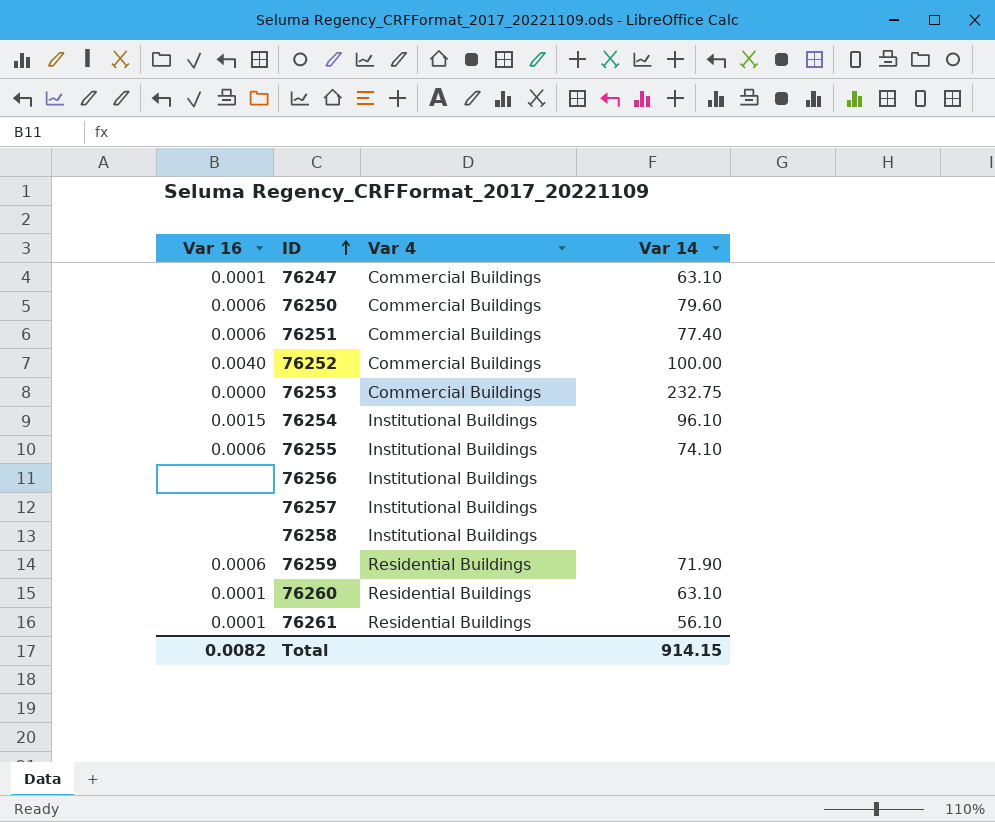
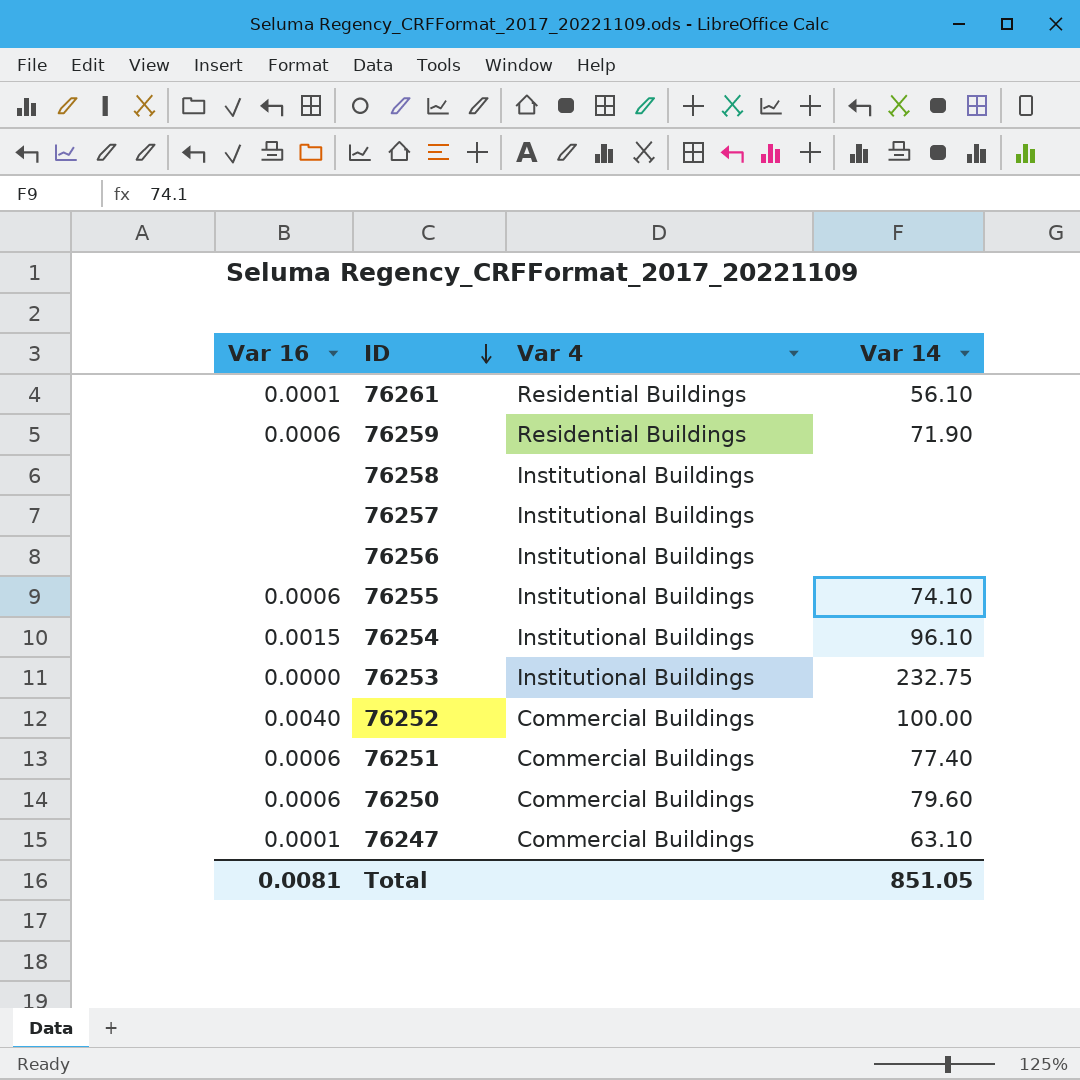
row order: ID ascending -> ID descending
row 76260: 0.0001 | Residential Buildings | 63.10 -> none
76253 | Var 4: Commercial Buildings -> Institutional Buildings
Total | Var 16: 0.0082 -> 0.0081
Total | Var 14: 914.15 -> 851.05

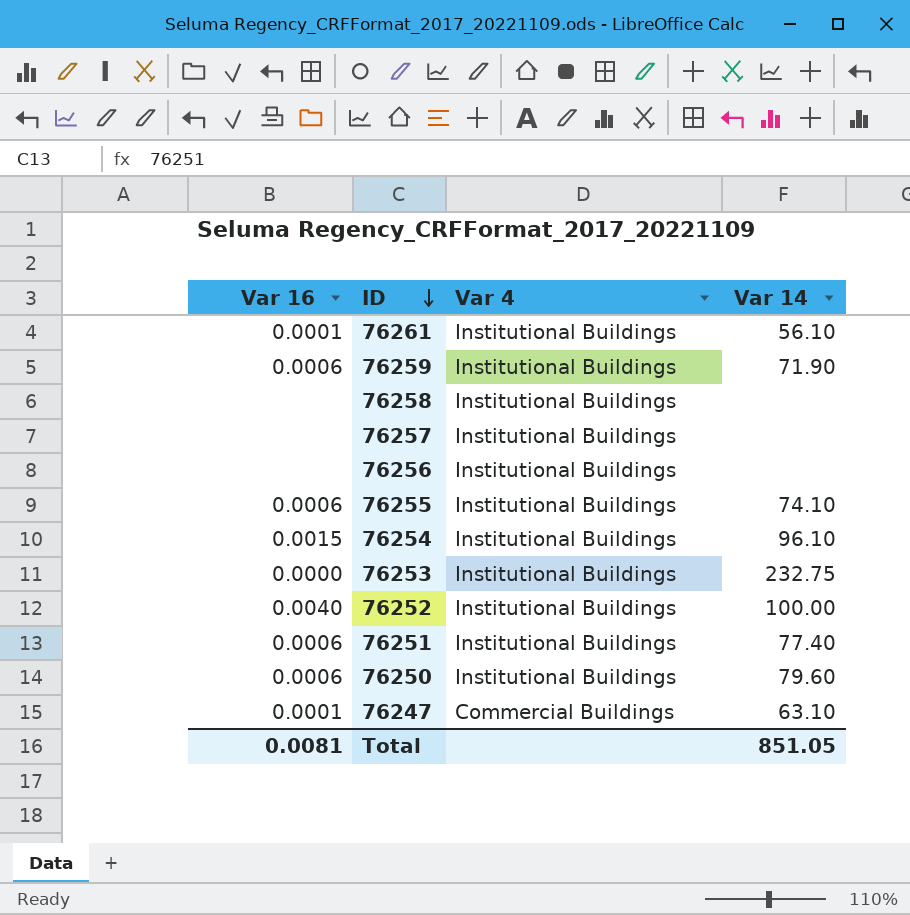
76261 | Var 4: Residential Buildings -> Institutional Buildings
76259 | Var 4: Residential Buildings -> Institutional Buildings
76252 | Var 4: Commercial Buildings -> Institutional Buildings
76251 | Var 4: Commercial Buildings -> Institutional Buildings
76250 | Var 4: Commercial Buildings -> Institutional Buildings

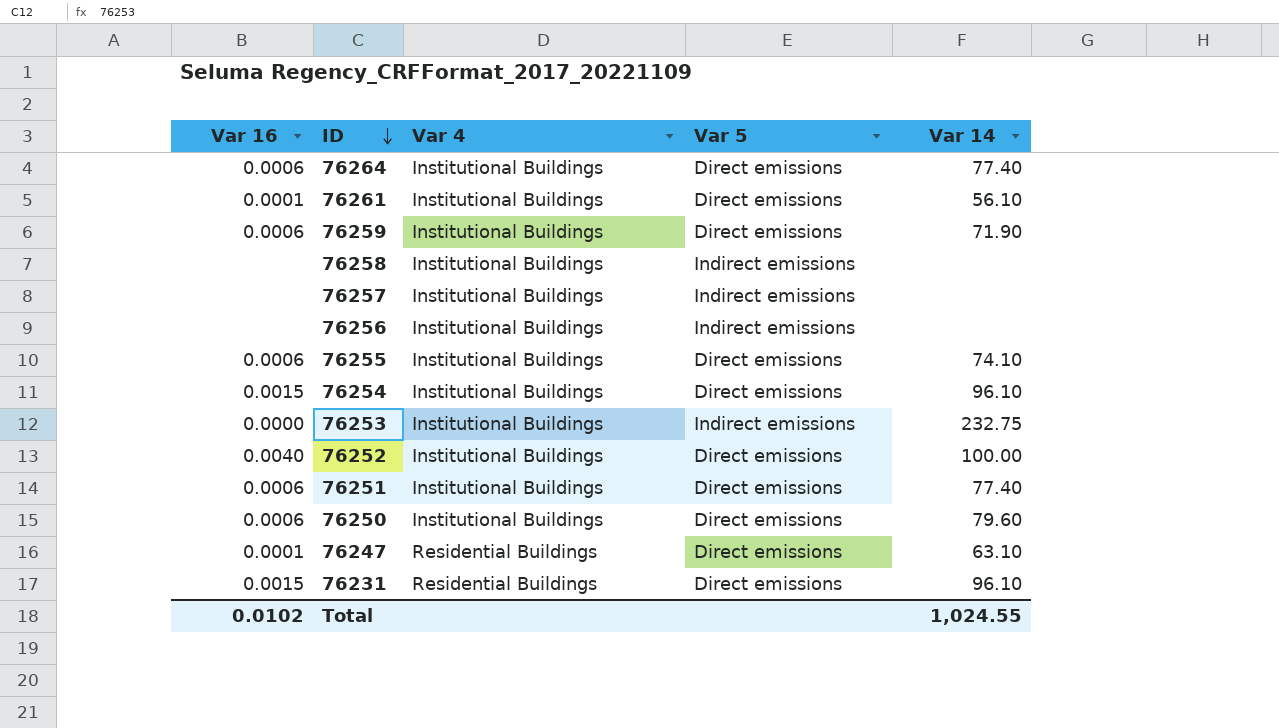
column Var 5 | position: none -> 4
row 76264: none -> 0.0006 | Institutional Buildings | Direct emissions | 77.40
76247 | Var 4: Commercial Buildings -> Residential Buildings
row 76231: none -> 0.0015 | Residential Buildings | Direct emissions | 96.10
Total | Var 16: 0.0081 -> 0.0102
Total | Var 14: 851.05 -> 1,024.55

